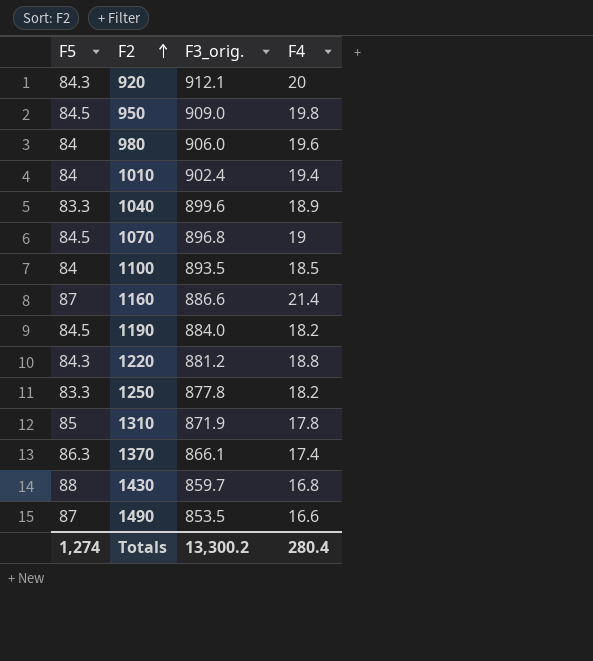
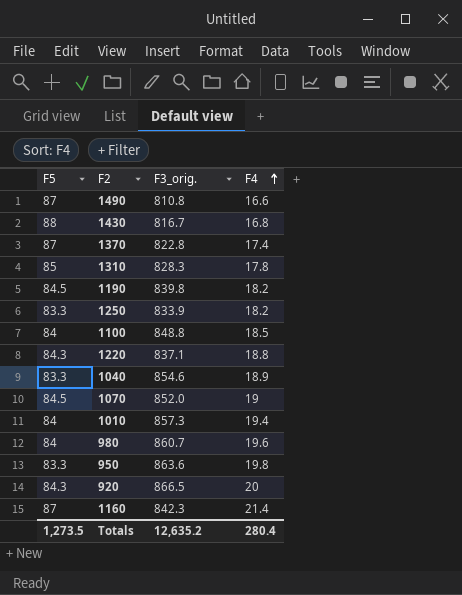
row order: F2 ascending -> F4 ascending
1490 | F3_orig.: 853.5 -> 810.8
1430 | F3_orig.: 859.7 -> 816.7
1370 | F5: 86.3 -> 87
1370 | F3_orig.: 866.1 -> 822.8
1310 | F3_orig.: 871.9 -> 828.3
1190 | F3_orig.: 884.0 -> 839.8
1250 | F3_orig.: 877.8 -> 833.9
1100 | F3_orig.: 893.5 -> 848.8
1220 | F3_orig.: 881.2 -> 837.1
1040 | F3_orig.: 899.6 -> 854.6
1070 | F3_orig.: 896.8 -> 852.0
1010 | F3_orig.: 902.4 -> 857.3
980 | F3_orig.: 906.0 -> 860.7
950 | F5: 84.5 -> 83.3
950 | F3_orig.: 909.0 -> 863.6
920 | F3_orig.: 912.1 -> 866.5
1160 | F3_orig.: 886.6 -> 842.3
Totals | F5: 1,274 -> 1,273.5
Totals | F3_orig.: 13,300.2 -> 12,635.2

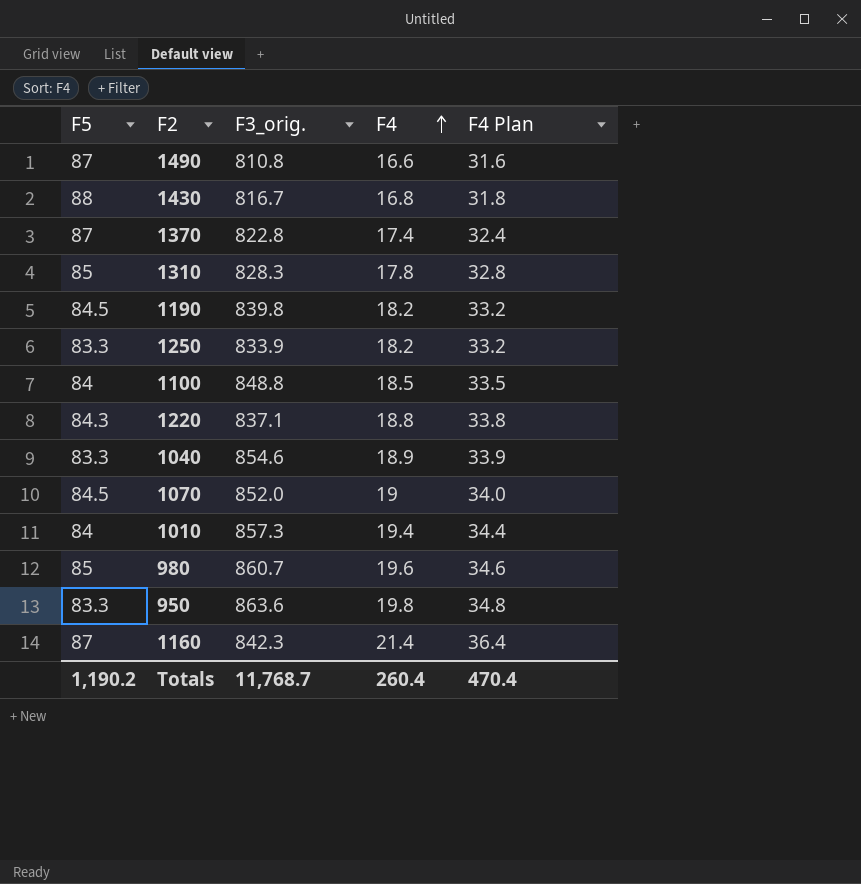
column F4 Plan | formula: none -> [F4] + 15
row 920: 84.3 | 866.5 | 20 -> none
980 | F5: 84 -> 85
Totals | F5: 1,273.5 -> 1,190.2
Totals | F3_orig.: 12,635.2 -> 11,768.7
Totals | F4: 280.4 -> 260.4

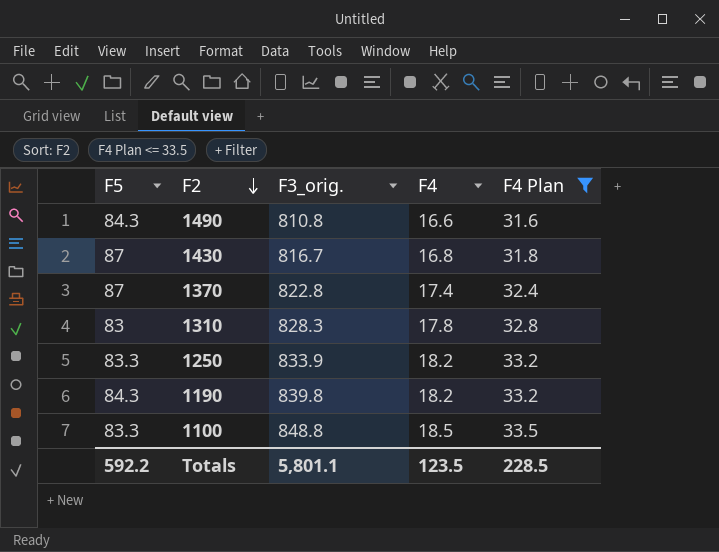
filter: none -> F4 Plan <= 33.5
row order: F4 ascending -> F2 descending
1490 | F5: 87 -> 84.3
1430 | F5: 88 -> 87
1310 | F5: 85 -> 83
1190 | F5: 84.5 -> 84.3
1100 | F5: 84 -> 83.3
Totals | F5: 1,190.2 -> 592.2
Totals | F3_orig.: 11,768.7 -> 5,801.1
Totals | F4: 260.4 -> 123.5
Totals | F4 Plan: 470.4 -> 228.5

